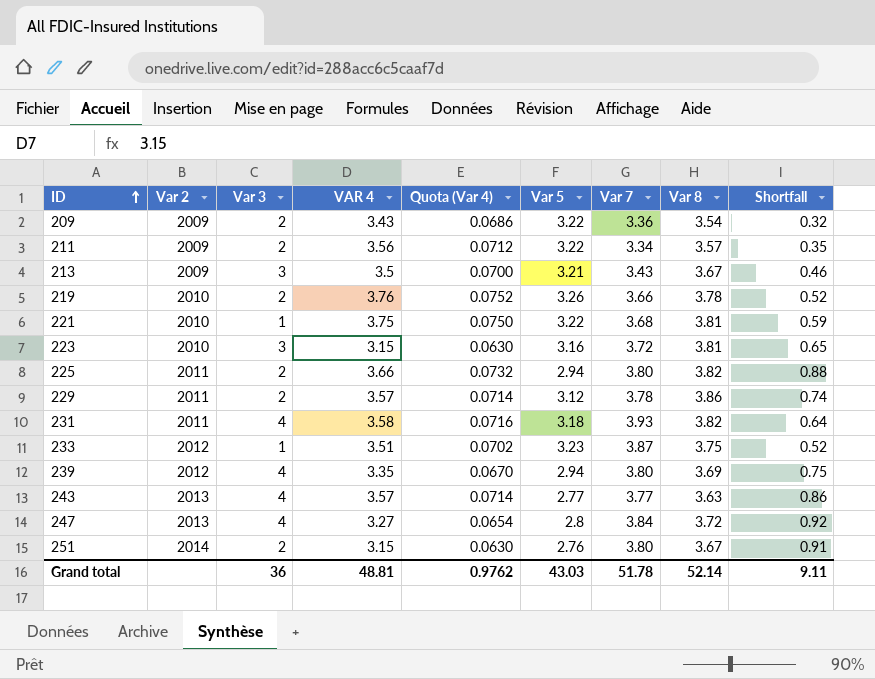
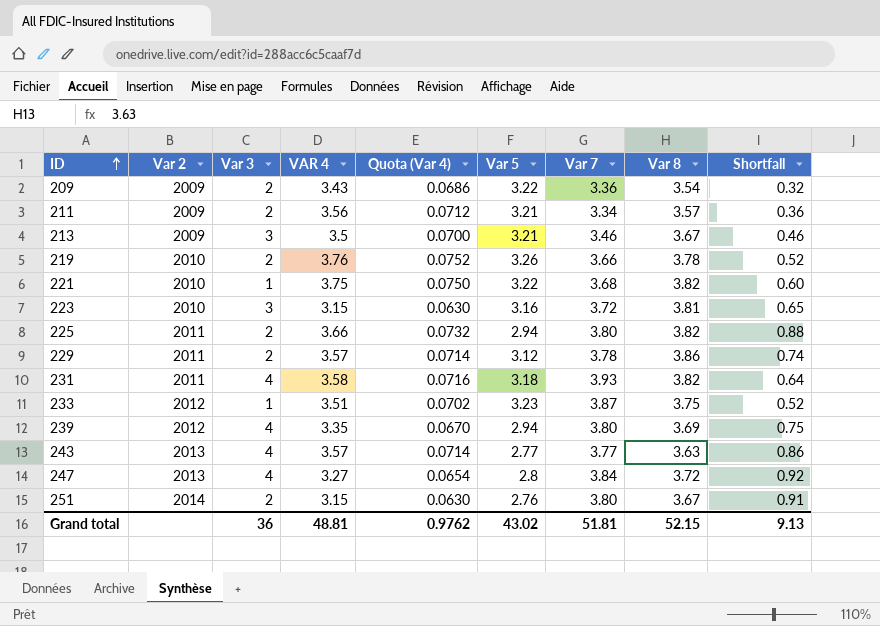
211 | Var 5: 3.22 -> 3.21
211 | Shortfall: 0.35 -> 0.36
213 | Var 7: 3.43 -> 3.46
221 | Var 8: 3.81 -> 3.82
221 | Shortfall: 0.59 -> 0.60
Grand total | Var 5: 43.03 -> 43.02
Grand total | Var 7: 51.78 -> 51.81
Grand total | Var 8: 52.14 -> 52.15
Grand total | Shortfall: 9.11 -> 9.13

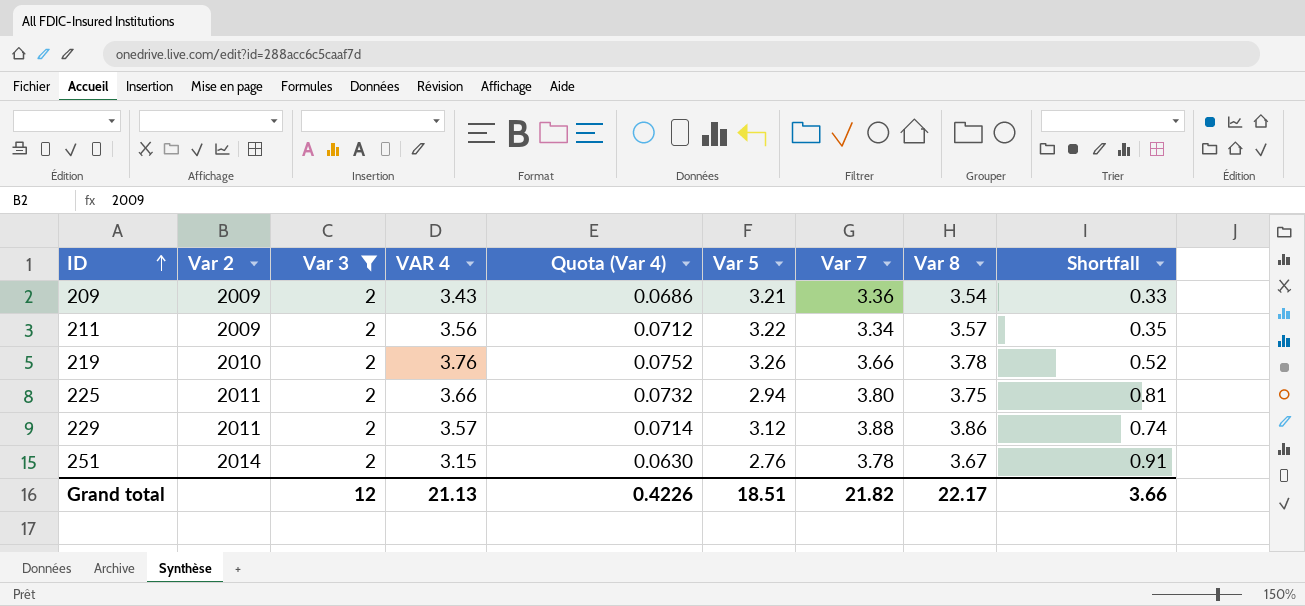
filter: none -> Var 3 = 2
209 | Var 5: 3.22 -> 3.21
209 | Shortfall: 0.32 -> 0.33
211 | Var 5: 3.21 -> 3.22
211 | Shortfall: 0.36 -> 0.35
225 | Var 8: 3.82 -> 3.75
225 | Shortfall: 0.88 -> 0.81
229 | Var 7: 3.78 -> 3.88
251 | Var 7: 3.80 -> 3.78
Grand total | Var 3: 36 -> 12
Grand total | VAR 4: 48.81 -> 21.13
Grand total | Quota (Var 4): 0.9762 -> 0.4226
Grand total | Var 5: 43.02 -> 18.51
Grand total | Var 7: 51.81 -> 21.82
Grand total | Var 8: 52.15 -> 22.17
Grand total | Shortfall: 9.13 -> 3.66

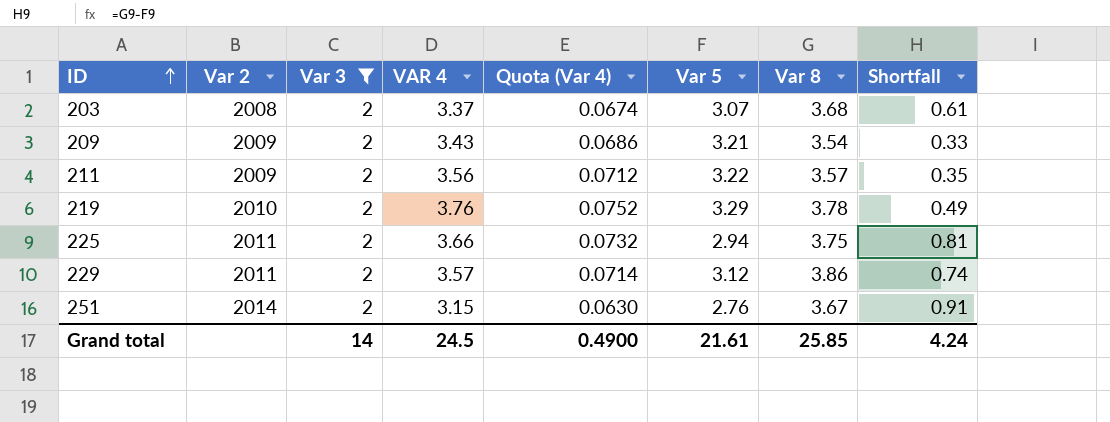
column Var 7 | position: 7 -> none
row 203: none -> 2008 | 2 | 3.37 | 0.0674 | 3.07 | 3.68 | 0.61
219 | Var 5: 3.26 -> 3.29
219 | Shortfall: 0.52 -> 0.49
Grand total | Var 3: 12 -> 14
Grand total | VAR 4: 21.13 -> 24.5
Grand total | Quota (Var 4): 0.4226 -> 0.4900
Grand total | Var 5: 18.51 -> 21.61
Grand total | Var 8: 22.17 -> 25.85
Grand total | Shortfall: 3.66 -> 4.24

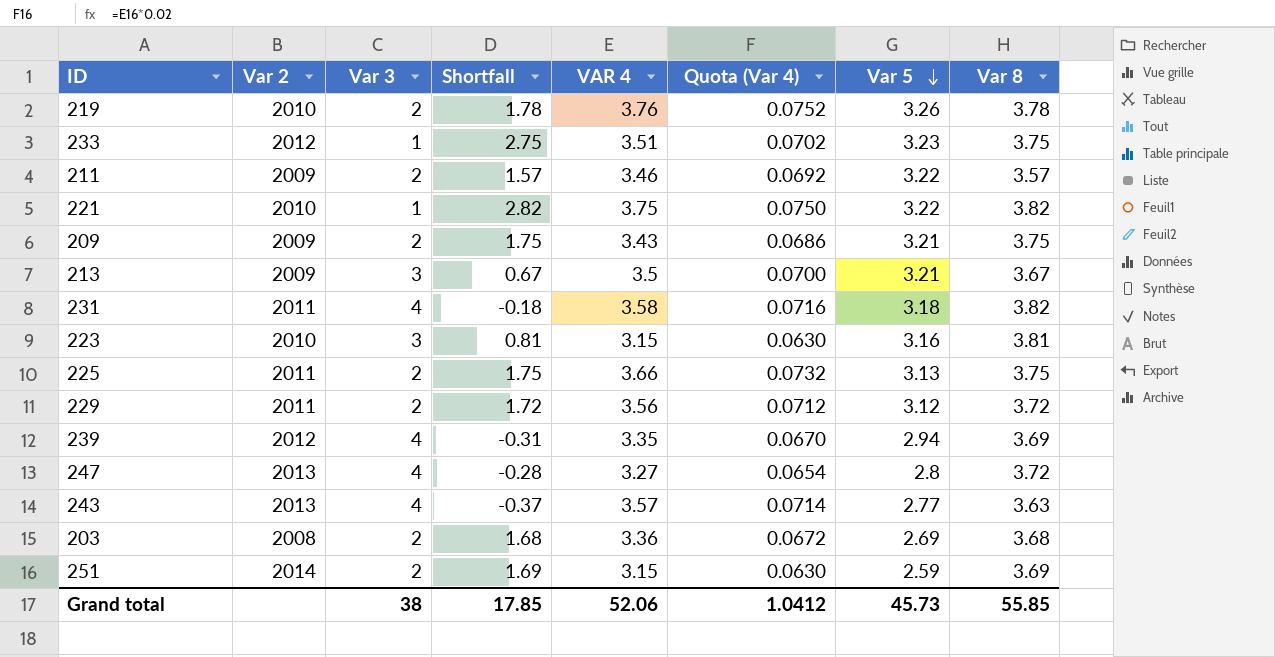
filter: Var 3 = 2 -> none
row order: ID ascending -> Var 5 descending
column Shortfall | formula: [Var 8] - [Var 5] -> [Var 8] - [Var 3]
column Shortfall | position: 8 -> 4
219 | Var 5: 3.29 -> 3.26
211 | VAR 4: 3.56 -> 3.46
211 | Quota (Var 4): 0.0712 -> 0.0692
209 | Var 8: 3.54 -> 3.75
225 | Var 5: 2.94 -> 3.13
229 | VAR 4: 3.57 -> 3.56
229 | Quota (Var 4): 0.0714 -> 0.0712
229 | Var 8: 3.86 -> 3.72
203 | VAR 4: 3.37 -> 3.36
203 | Quota (Var 4): 0.0674 -> 0.0672
203 | Var 5: 3.07 -> 2.69
251 | Var 5: 2.76 -> 2.59
251 | Var 8: 3.67 -> 3.69
Grand total | Var 3: 14 -> 38
Grand total | Shortfall: 4.24 -> 17.85
Grand total | VAR 4: 24.5 -> 52.06
Grand total | Quota (Var 4): 0.4900 -> 1.0412
Grand total | Var 5: 21.61 -> 45.73
Grand total | Var 8: 25.85 -> 55.85

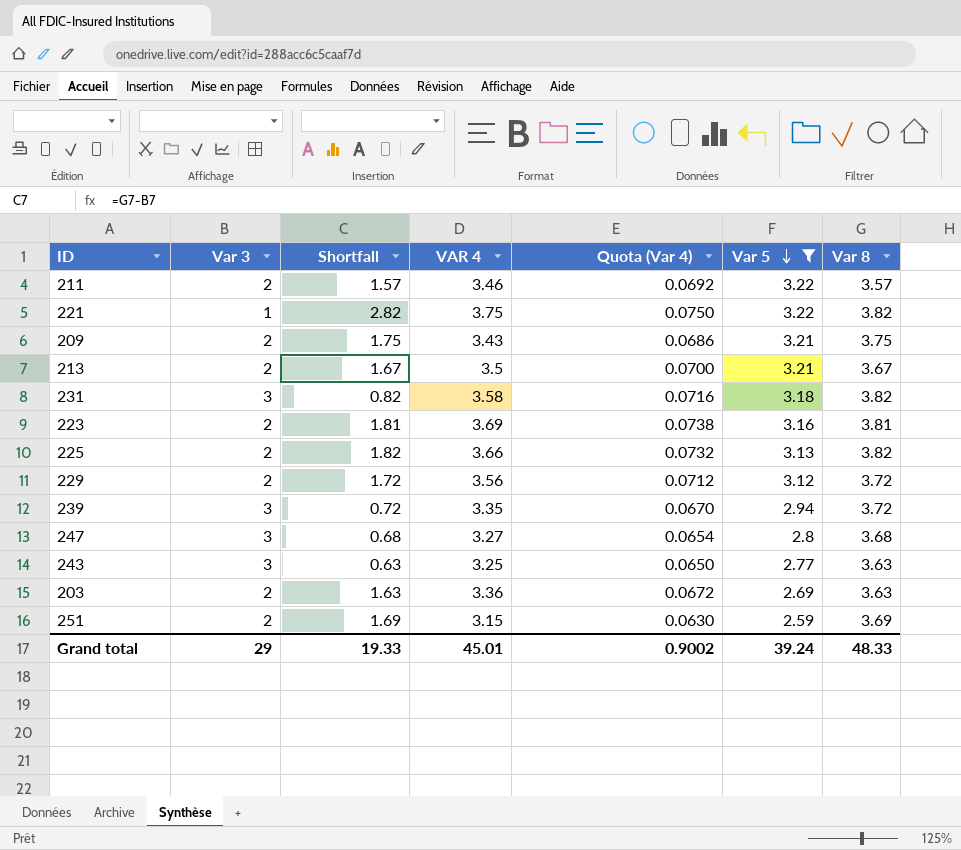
filter: none -> Var 5 <= 3.22
column Var 2 | position: 2 -> none
213 | Var 3: 3 -> 2
213 | Shortfall: 0.67 -> 1.67
231 | Var 3: 4 -> 3
231 | Shortfall: -0.18 -> 0.82
223 | Var 3: 3 -> 2
223 | Shortfall: 0.81 -> 1.81
223 | VAR 4: 3.15 -> 3.69
223 | Quota (Var 4): 0.0630 -> 0.0738
225 | Shortfall: 1.75 -> 1.82
225 | Var 8: 3.75 -> 3.82
239 | Var 3: 4 -> 3
239 | Shortfall: -0.31 -> 0.72
239 | Var 8: 3.69 -> 3.72
247 | Var 3: 4 -> 3
247 | Shortfall: -0.28 -> 0.68
247 | Var 8: 3.72 -> 3.68
243 | Var 3: 4 -> 3
243 | Shortfall: -0.37 -> 0.63
243 | VAR 4: 3.57 -> 3.25
243 | Quota (Var 4): 0.0714 -> 0.0650
203 | Shortfall: 1.68 -> 1.63
203 | Var 8: 3.68 -> 3.63
Grand total | Var 3: 38 -> 29
Grand total | Shortfall: 17.85 -> 19.33
Grand total | VAR 4: 52.06 -> 45.01
Grand total | Quota (Var 4): 1.0412 -> 0.9002
Grand total | Var 5: 45.73 -> 39.24
Grand total | Var 8: 55.85 -> 48.33

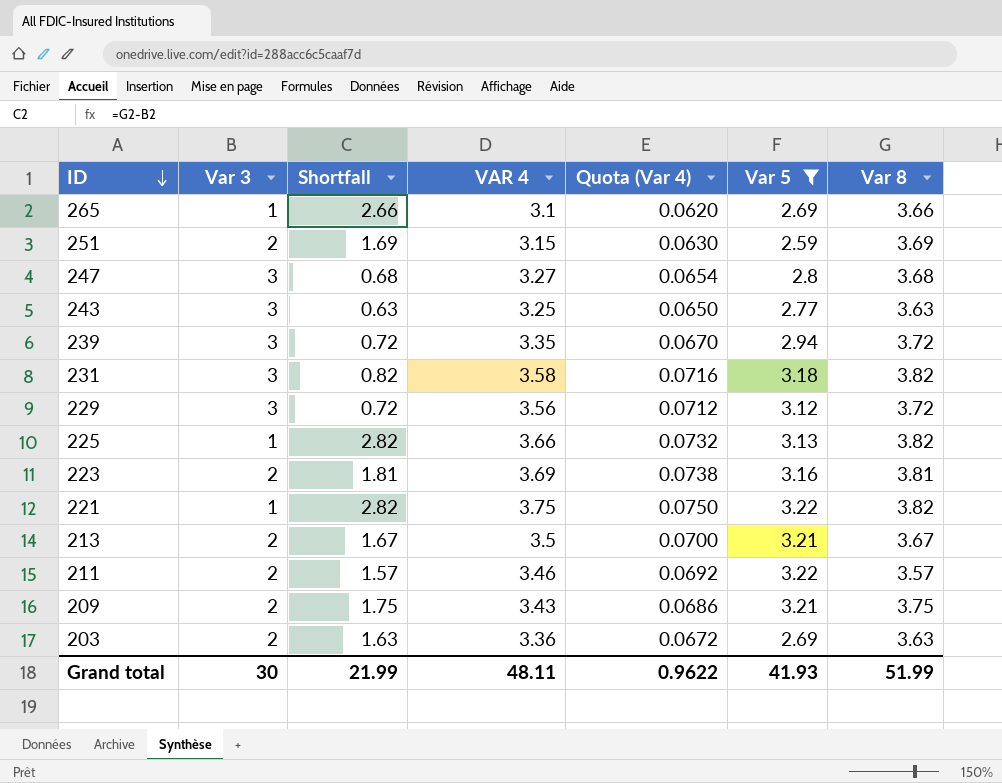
row order: Var 5 descending -> ID descending
row 265: none -> 1 | 2.66 | 3.1 | 0.0620 | 2.69 | 3.66
229 | Var 3: 2 -> 3
229 | Shortfall: 1.72 -> 0.72
225 | Var 3: 2 -> 1
225 | Shortfall: 1.82 -> 2.82
Grand total | Var 3: 29 -> 30
Grand total | Shortfall: 19.33 -> 21.99
Grand total | VAR 4: 45.01 -> 48.11
Grand total | Quota (Var 4): 0.9002 -> 0.9622
Grand total | Var 5: 39.24 -> 41.93
Grand total | Var 8: 48.33 -> 51.99

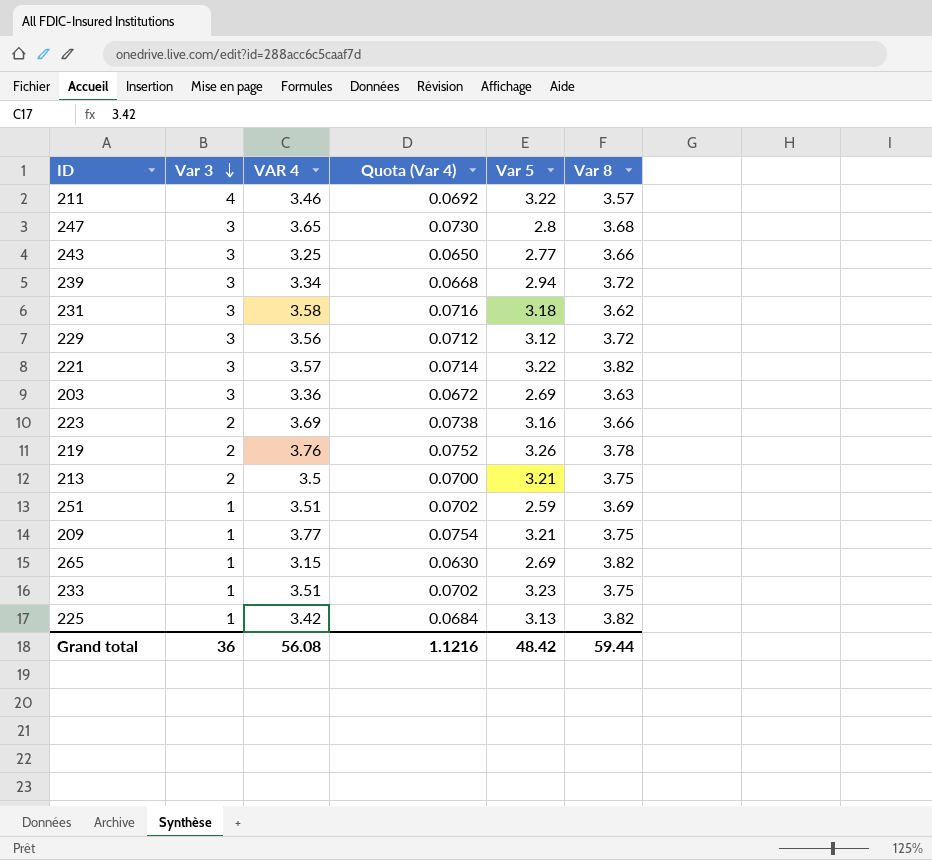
filter: Var 5 <= 3.22 -> none
row order: ID descending -> Var 3 descending
column Shortfall | formula: [Var 8] - [Var 3] -> none
211 | Var 3: 2 -> 4
247 | VAR 4: 3.27 -> 3.65
247 | Quota (Var 4): 0.0654 -> 0.0730
243 | Var 8: 3.63 -> 3.66
239 | VAR 4: 3.35 -> 3.34
239 | Quota (Var 4): 0.0670 -> 0.0668
231 | Var 8: 3.82 -> 3.62
221 | Var 3: 1 -> 3
221 | VAR 4: 3.75 -> 3.57
221 | Quota (Var 4): 0.0750 -> 0.0714
203 | Var 3: 2 -> 3
223 | Var 8: 3.81 -> 3.66
213 | Var 8: 3.67 -> 3.75
251 | Var 3: 2 -> 1
251 | VAR 4: 3.15 -> 3.51
251 | Quota (Var 4): 0.0630 -> 0.0702
209 | Var 3: 2 -> 1
209 | VAR 4: 3.43 -> 3.77
209 | Quota (Var 4): 0.0686 -> 0.0754
265 | VAR 4: 3.1 -> 3.15
265 | Quota (Var 4): 0.0620 -> 0.0630
265 | Var 8: 3.66 -> 3.82
225 | VAR 4: 3.66 -> 3.42
225 | Quota (Var 4): 0.0732 -> 0.0684
Grand total | Var 3: 30 -> 36
Grand total | VAR 4: 48.11 -> 56.08
Grand total | Quota (Var 4): 0.9622 -> 1.1216
Grand total | Var 5: 41.93 -> 48.42
Grand total | Var 8: 51.99 -> 59.44

